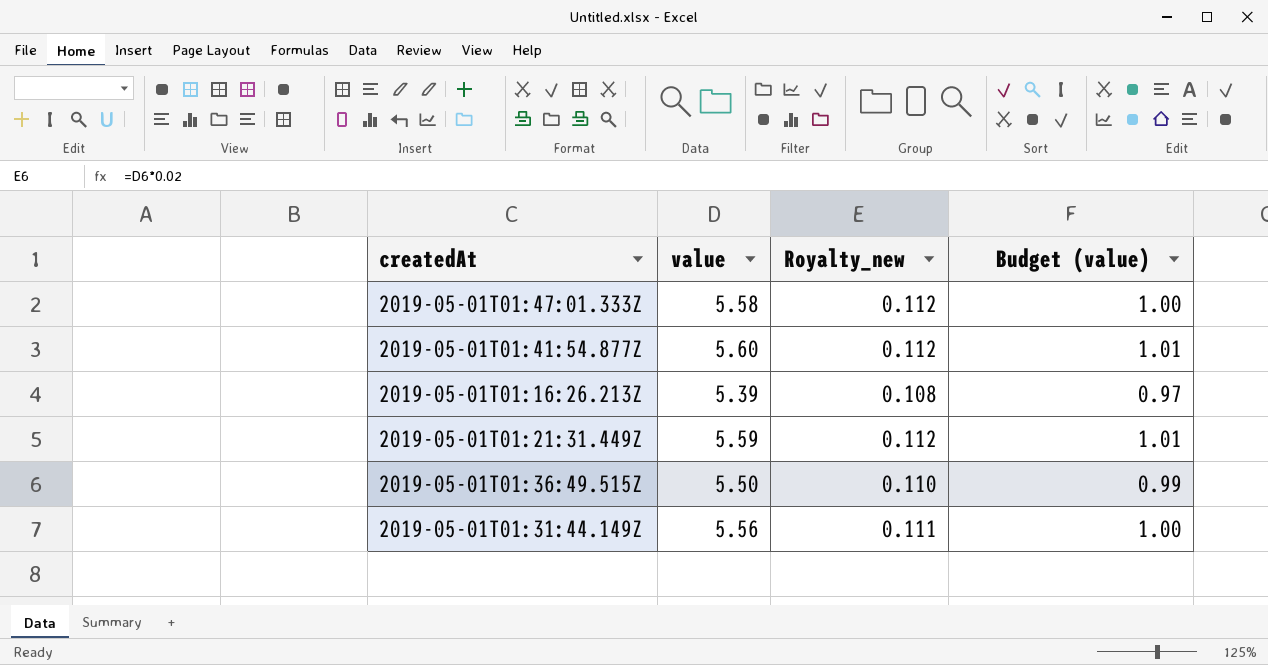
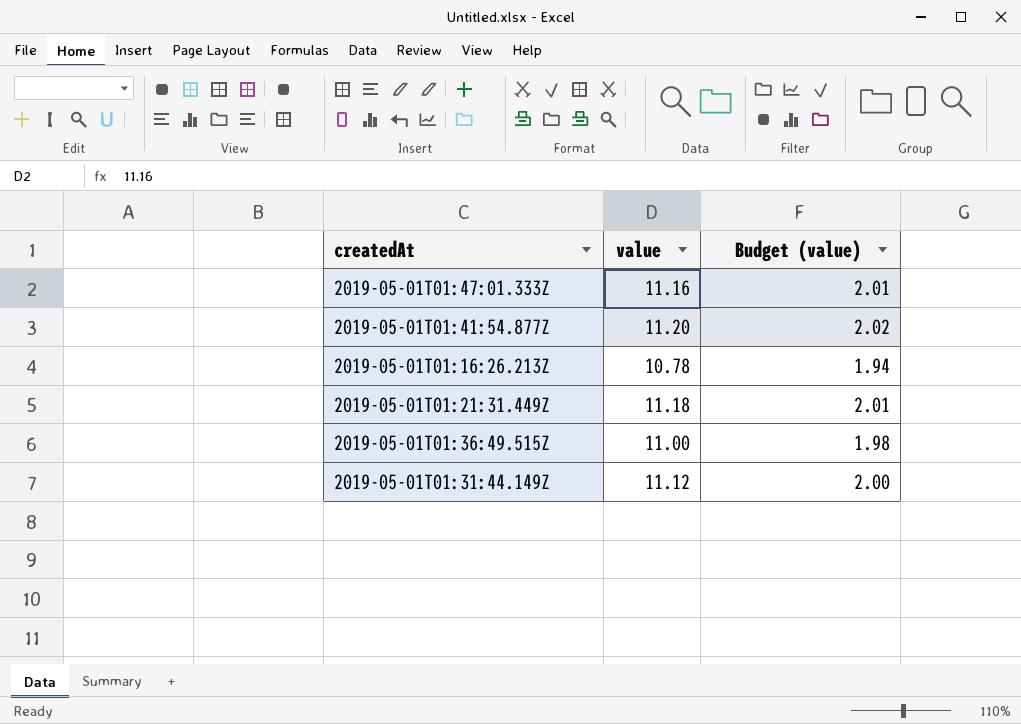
column Royalty_new | formula: [value] * 0.02 -> none
2019-05-01T01:47:01.333Z | value: 5.58 -> 11.16
2019-05-01T01:47:01.333Z | Budget (value): 1.00 -> 2.01
2019-05-01T01:41:54.877Z | value: 5.60 -> 11.20
2019-05-01T01:41:54.877Z | Budget (value): 1.01 -> 2.02
2019-05-01T01:16:26.213Z | value: 5.39 -> 10.78
2019-05-01T01:16:26.213Z | Budget (value): 0.97 -> 1.94
2019-05-01T01:21:31.449Z | value: 5.59 -> 11.18
2019-05-01T01:21:31.449Z | Budget (value): 1.01 -> 2.01
2019-05-01T01:36:49.515Z | value: 5.50 -> 11.00
2019-05-01T01:36:49.515Z | Budget (value): 0.99 -> 1.98
2019-05-01T01:31:44.149Z | value: 5.56 -> 11.12
2019-05-01T01:31:44.149Z | Budget (value): 1.00 -> 2.00

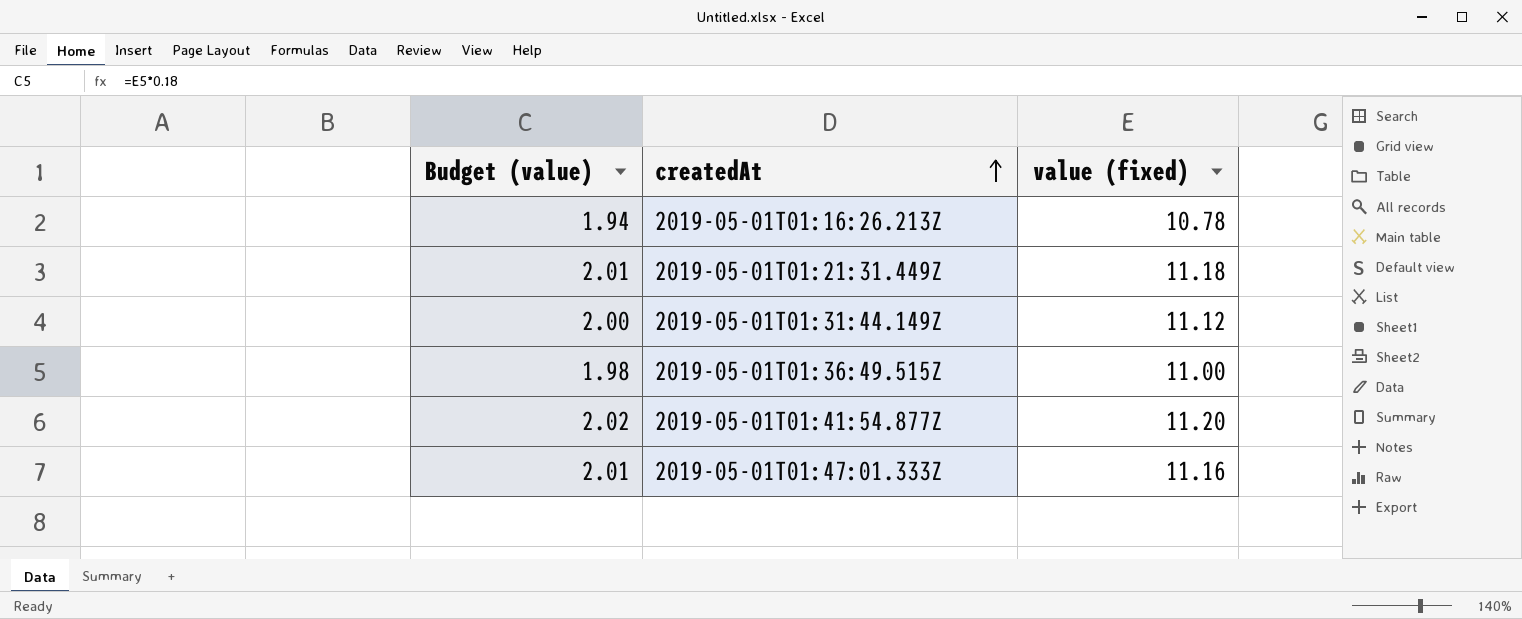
row order: none -> createdAt ascending
column Budget (value) | position: 3 -> 1
column name: value -> value (fixed)

